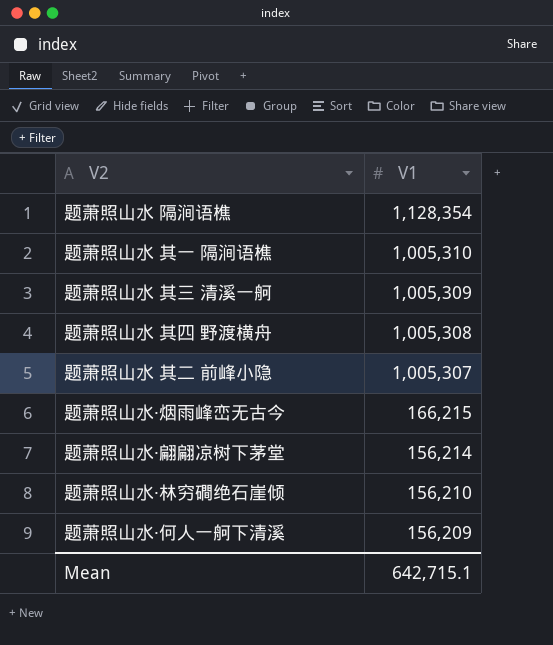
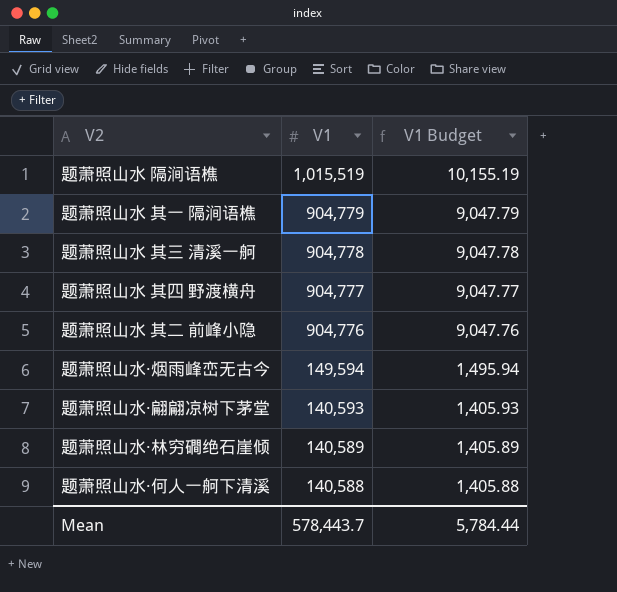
column V1 Budget | formula: none -> [V1] * 0.01
题萧照山水 隔涧语樵 | V1: 1,128,354 -> 1,015,519
题萧照山水 其一 隔涧语樵 | V1: 1,005,310 -> 904,779
题萧照山水 其三 清溪一舸 | V1: 1,005,309 -> 904,778
题萧照山水 其四 野渡横舟 | V1: 1,005,308 -> 904,777
题萧照山水 其二 前峰小隐 | V1: 1,005,307 -> 904,776
题萧照山水·烟雨峰峦无古今 | V1: 166,215 -> 149,594
题萧照山水·翩翩凉树下茅堂 | V1: 156,214 -> 140,593
题萧照山水·林穷磵绝石崖倾 | V1: 156,210 -> 140,589
题萧照山水·何人一舸下清溪 | V1: 156,209 -> 140,588
Mean | V1: 642,715.1 -> 578,443.7

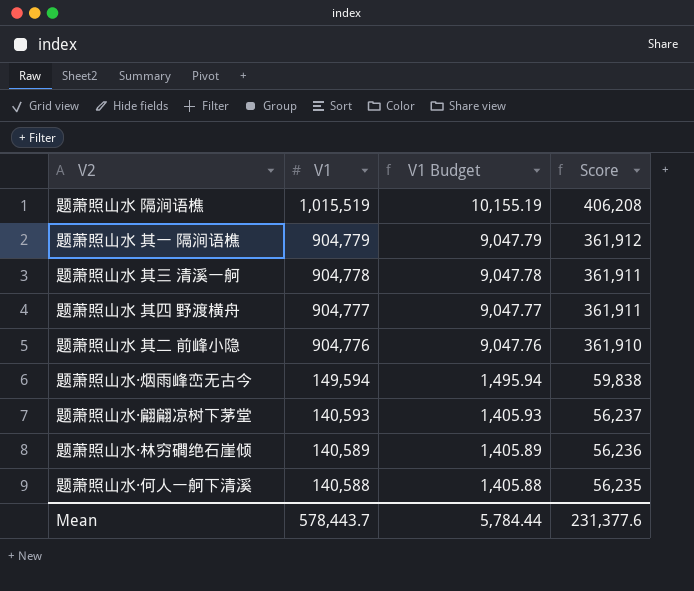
column Score | formula: none -> [V1] * 0.4

